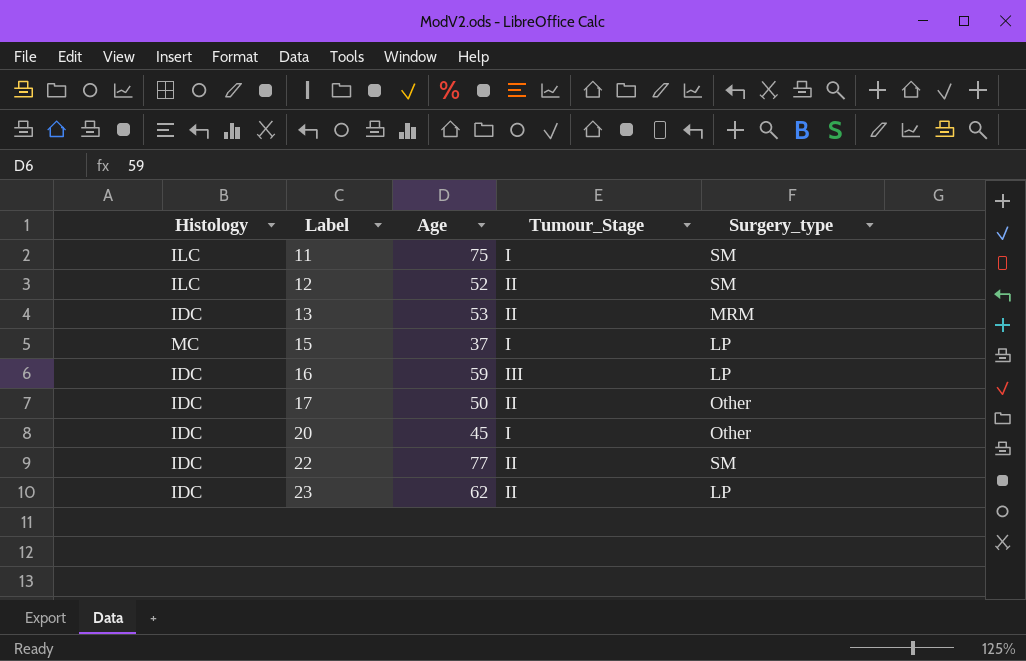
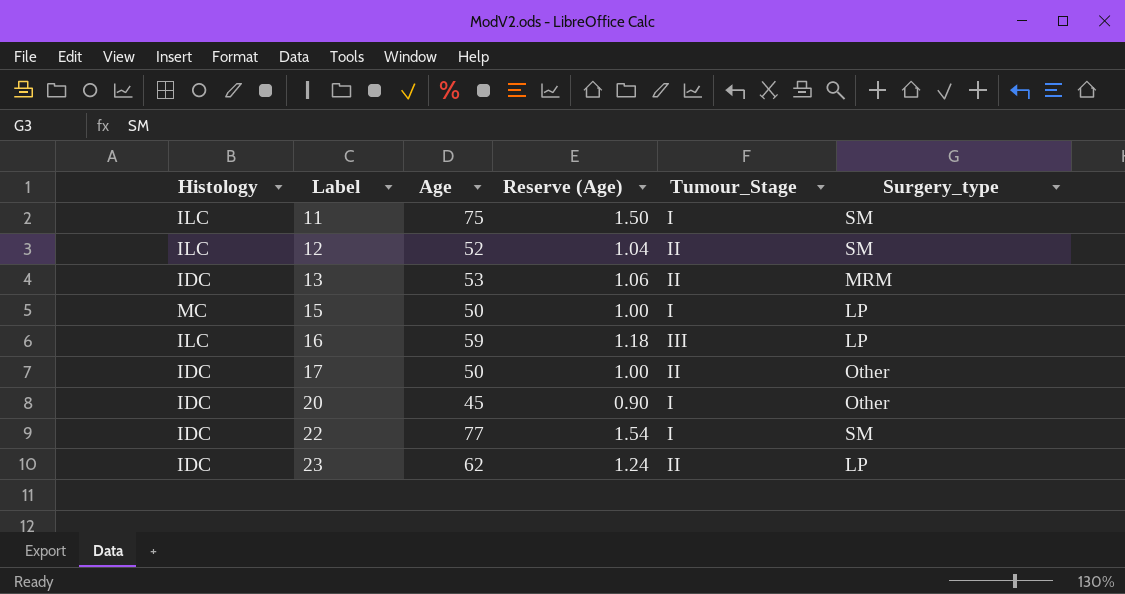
column Reserve (Age) | formula: none -> [Age] * 0.02
15 | Age: 37 -> 50
16 | Histology: IDC -> ILC
22 | Tumour_Stage: II -> I

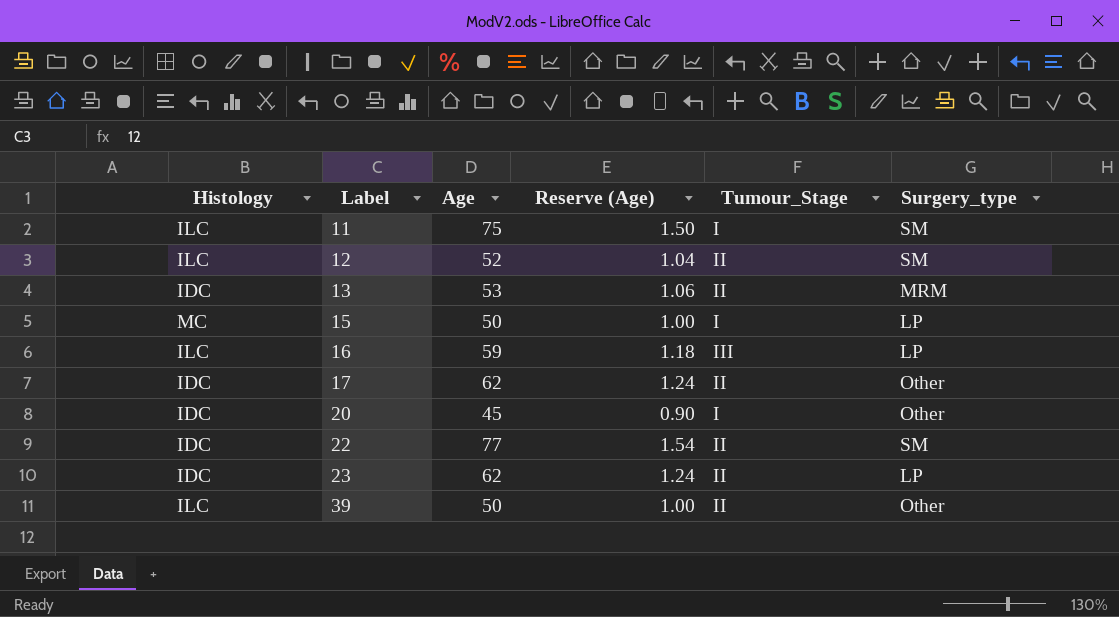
17 | Age: 50 -> 62
17 | Reserve (Age): 1.00 -> 1.24
22 | Tumour_Stage: I -> II
row 39: none -> ILC | 50 | 1.00 | II | Other

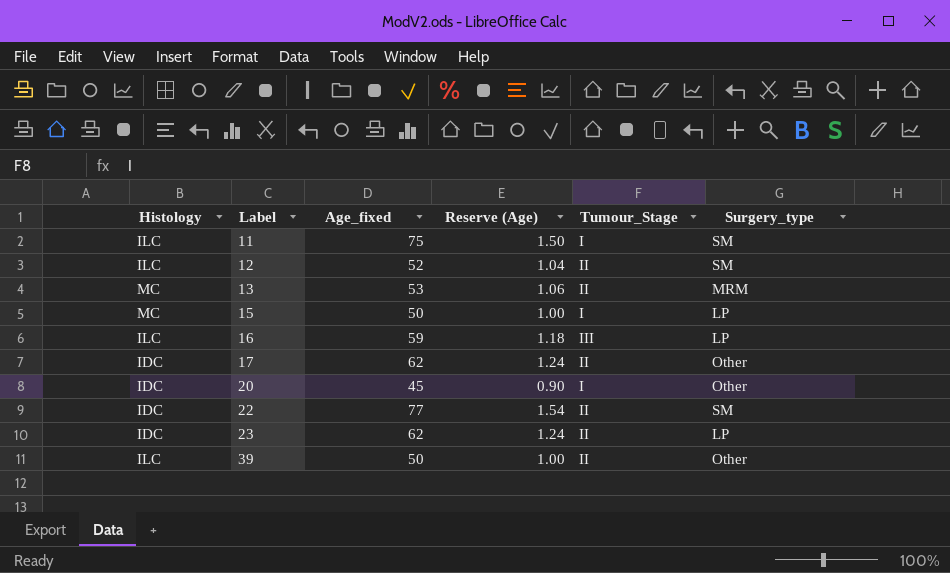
column name: Age -> Age_fixed
13 | Histology: IDC -> MC

